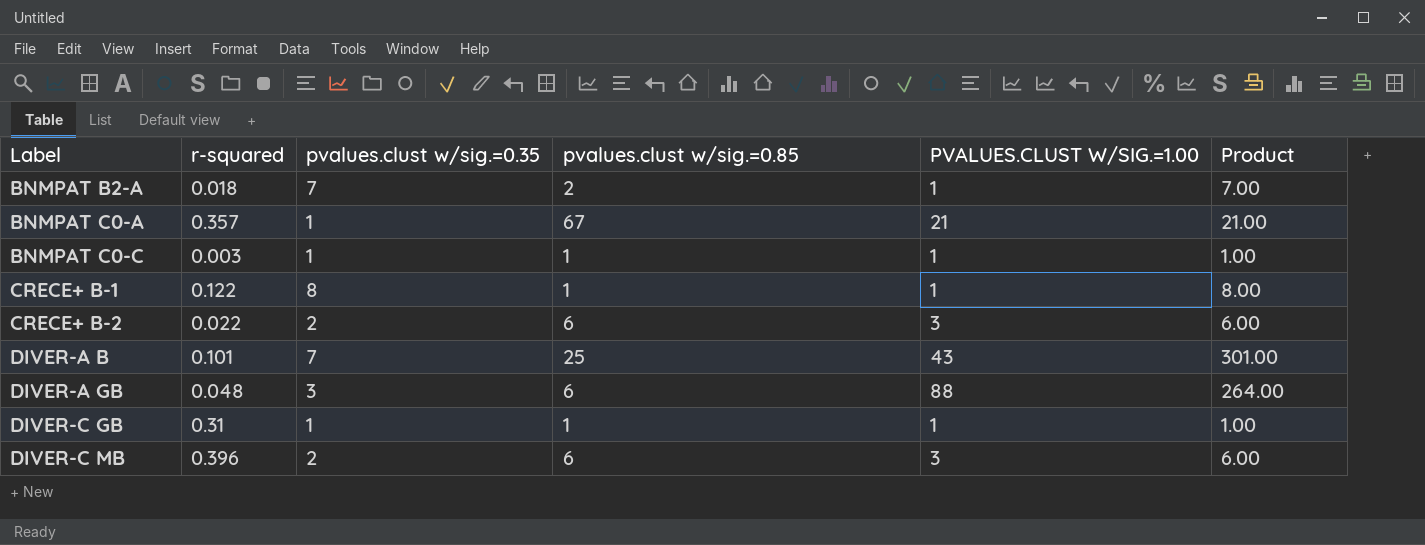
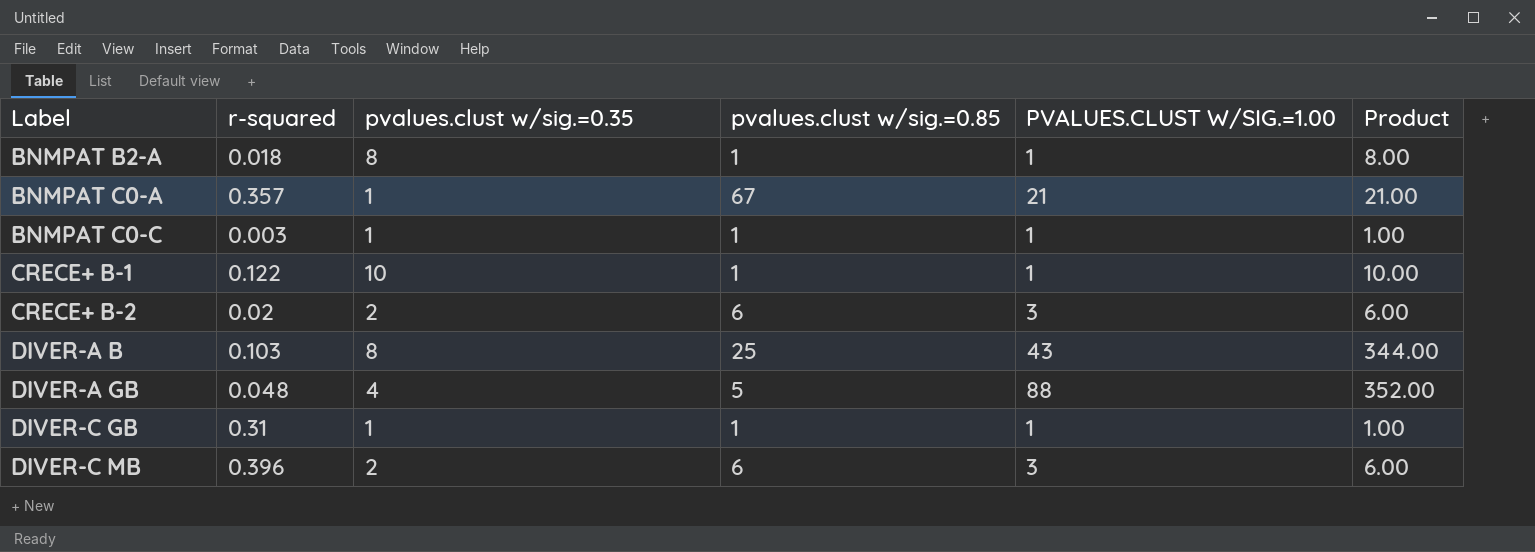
BNMPAT B2-A | pvalues.clust w/sig.=0.35: 7 -> 8
BNMPAT B2-A | pvalues.clust w/sig.=0.85: 2 -> 1
BNMPAT B2-A | Product: 7.00 -> 8.00
CRECE+ B-1 | pvalues.clust w/sig.=0.35: 8 -> 10
CRECE+ B-1 | Product: 8.00 -> 10.00
CRECE+ B-2 | r-squared: 0.022 -> 0.02
DIVER-A B | r-squared: 0.101 -> 0.103
DIVER-A B | pvalues.clust w/sig.=0.35: 7 -> 8
DIVER-A B | Product: 301.00 -> 344.00
DIVER-A GB | pvalues.clust w/sig.=0.35: 3 -> 4
DIVER-A GB | pvalues.clust w/sig.=0.85: 6 -> 5
DIVER-A GB | Product: 264.00 -> 352.00

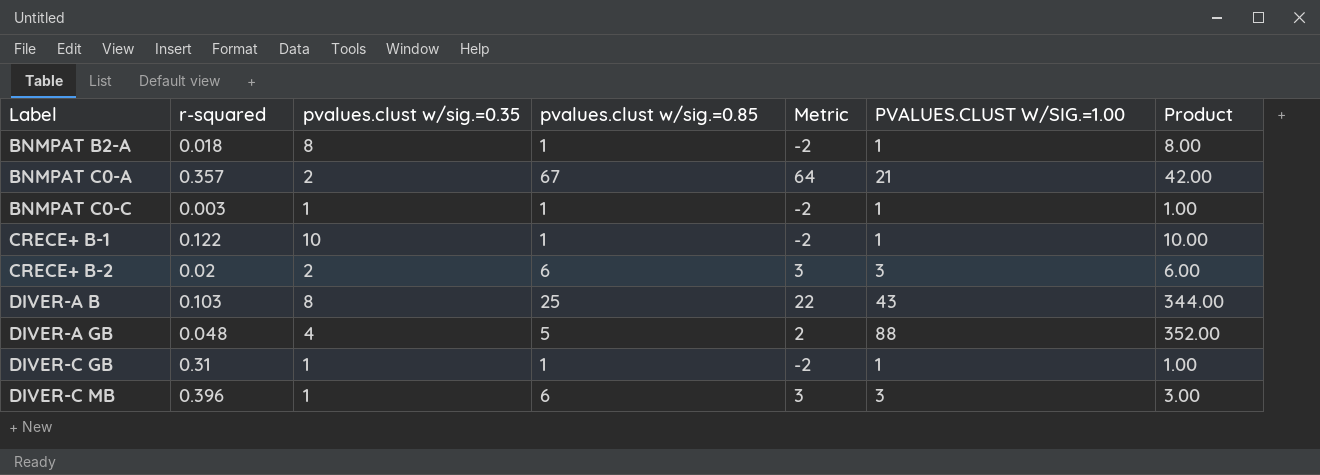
column Metric | formula: none -> [pvalues.clust w/sig.=0.85] - 3
BNMPAT C0-A | pvalues.clust w/sig.=0.35: 1 -> 2
BNMPAT C0-A | Product: 21.00 -> 42.00
DIVER-C MB | pvalues.clust w/sig.=0.35: 2 -> 1
DIVER-C MB | Product: 6.00 -> 3.00

